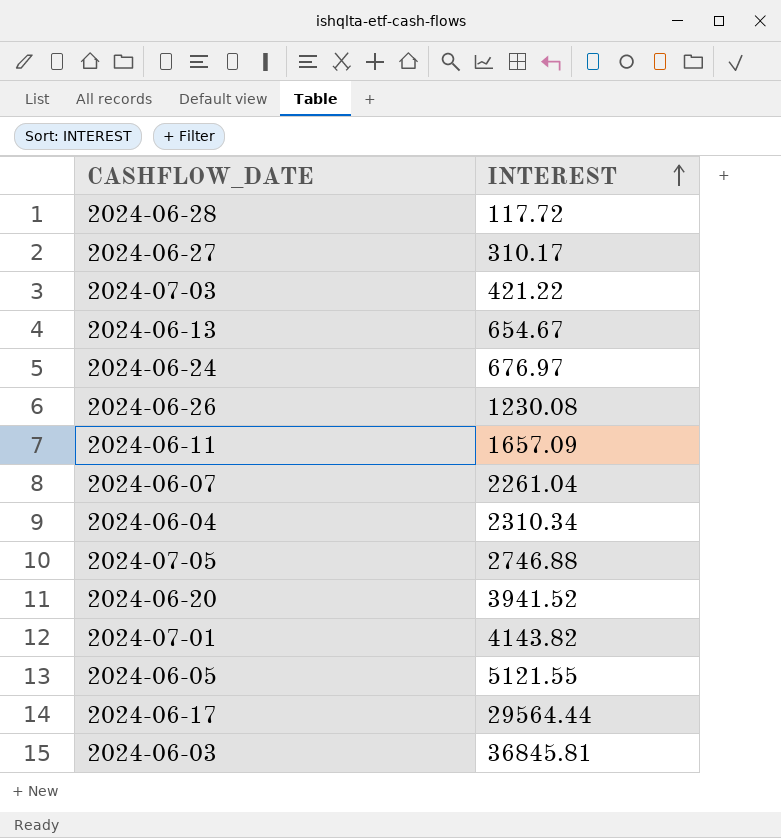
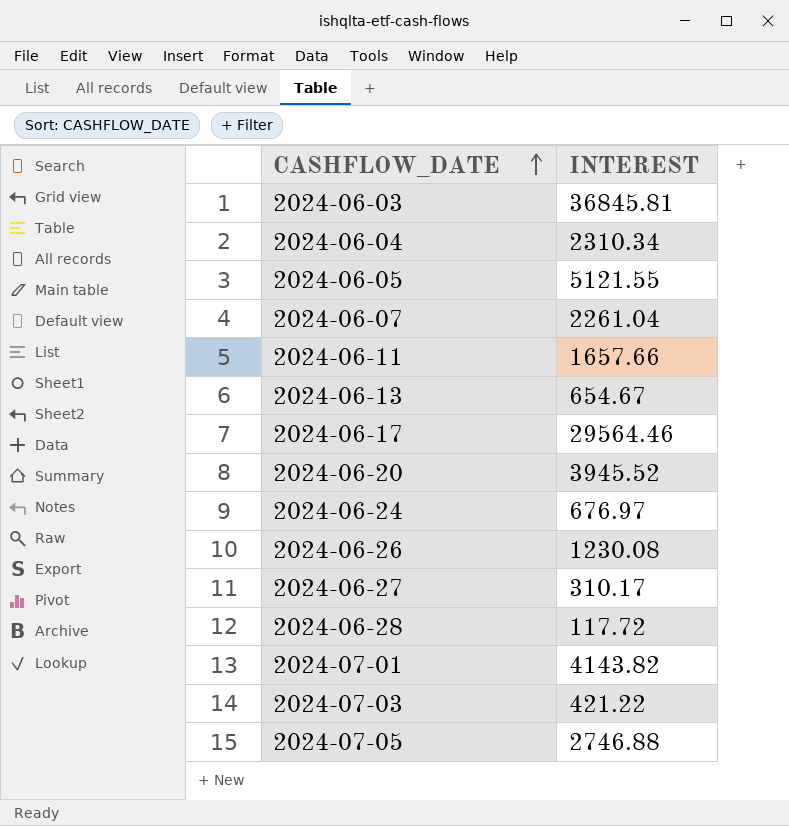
row order: INTEREST ascending -> CASHFLOW_DATE ascending
2024-06-11 | INTEREST: 1657.09 -> 1657.66
2024-06-17 | INTEREST: 29564.44 -> 29564.46
2024-06-20 | INTEREST: 3941.52 -> 3945.52

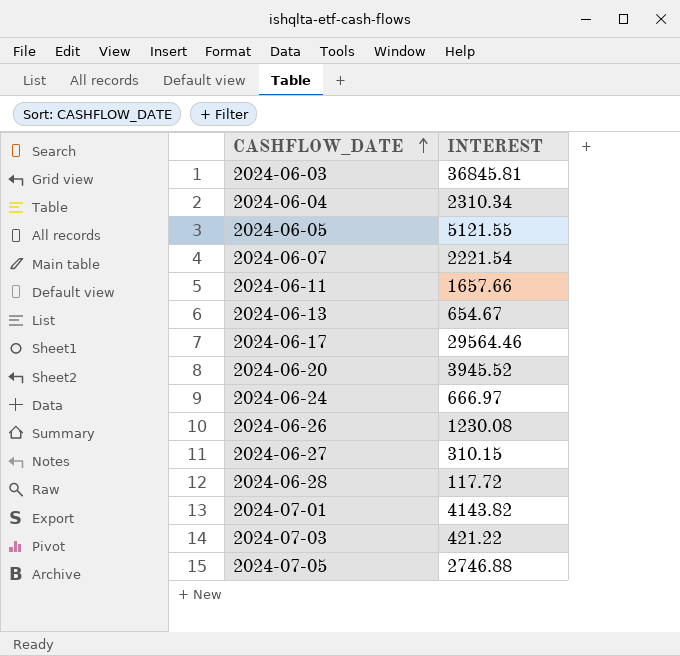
2024-06-07 | INTEREST: 2261.04 -> 2221.54
2024-06-24 | INTEREST: 676.97 -> 666.97
2024-06-27 | INTEREST: 310.17 -> 310.15

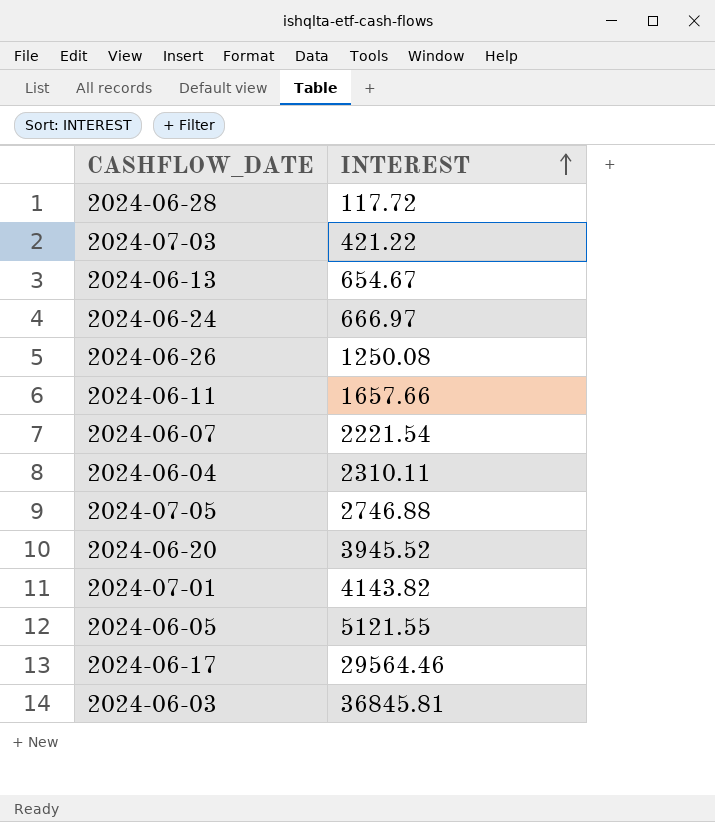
row order: CASHFLOW_DATE ascending -> INTEREST ascending
row 2024-06-27: 310.15 -> none
2024-06-26 | INTEREST: 1230.08 -> 1250.08
2024-06-04 | INTEREST: 2310.34 -> 2310.11

